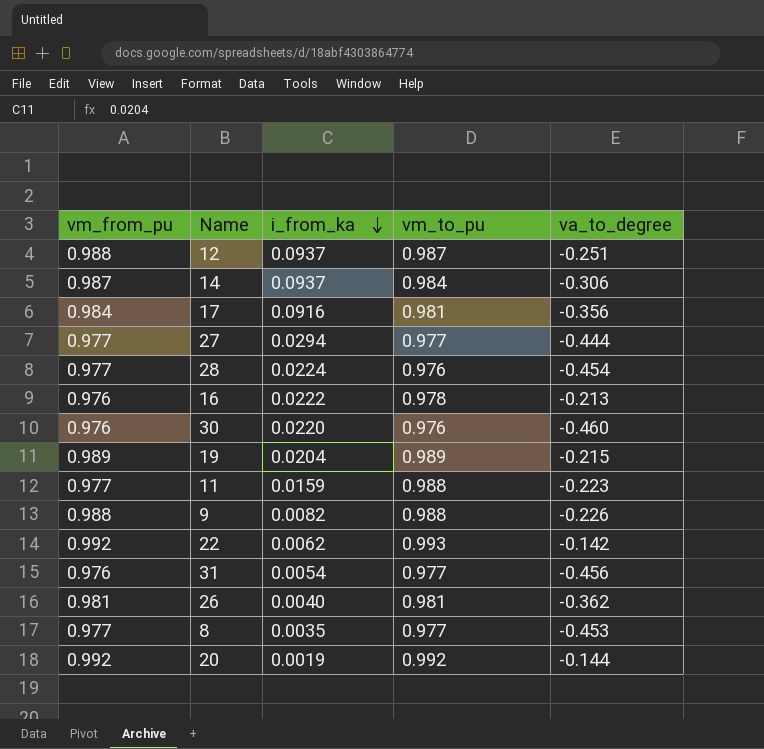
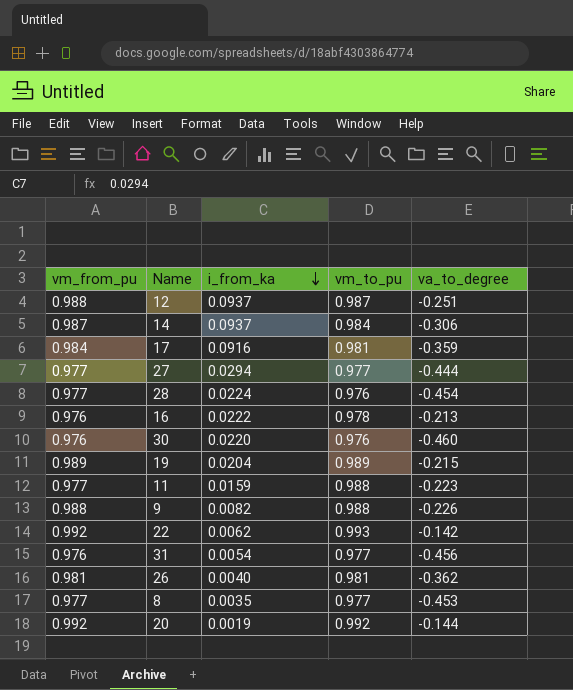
17 | va_to_degree: -0.356 -> -0.359

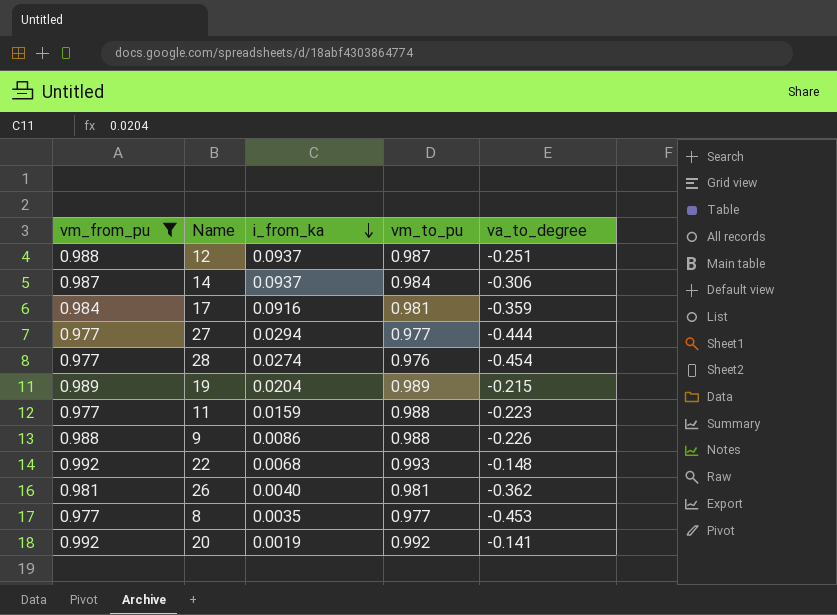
filter: none -> vm_from_pu != 0.976
28 | i_from_ka: 0.0224 -> 0.0274
9 | i_from_ka: 0.0082 -> 0.0086
22 | i_from_ka: 0.0062 -> 0.0068
22 | va_to_degree: -0.142 -> -0.148
20 | va_to_degree: -0.144 -> -0.141

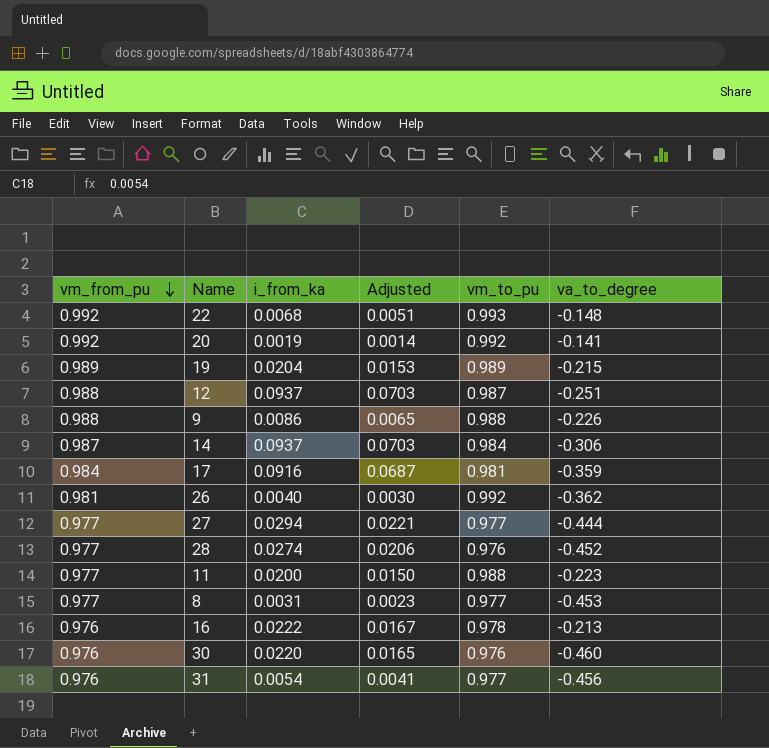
filter: vm_from_pu != 0.976 -> none
row order: i_from_ka descending -> vm_from_pu descending
column Adjusted | formula: none -> [i_from_ka] * 0.75
26 | vm_to_pu: 0.981 -> 0.992
28 | va_to_degree: -0.454 -> -0.452
11 | i_from_ka: 0.0159 -> 0.0200
8 | i_from_ka: 0.0035 -> 0.0031

